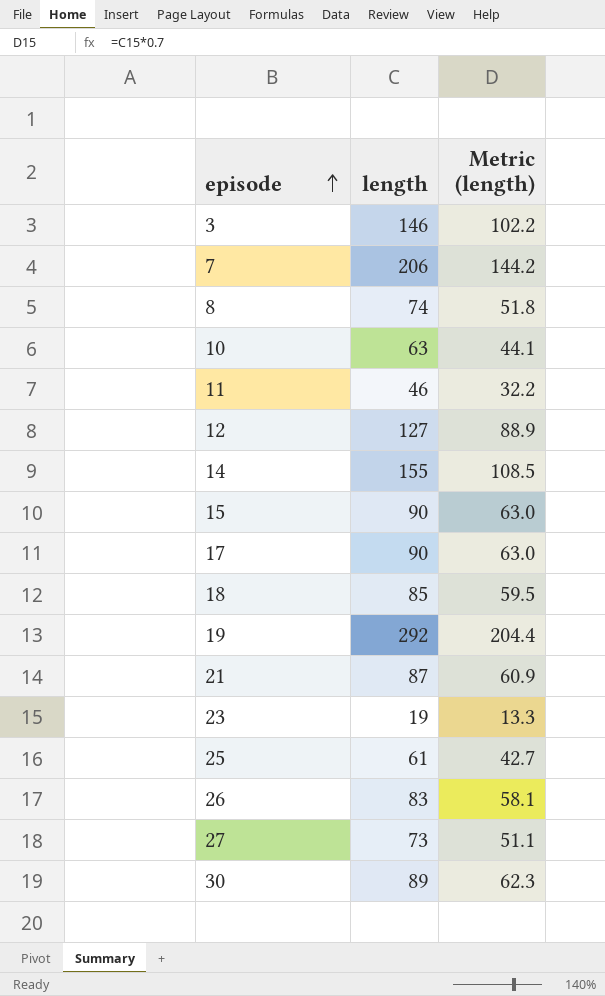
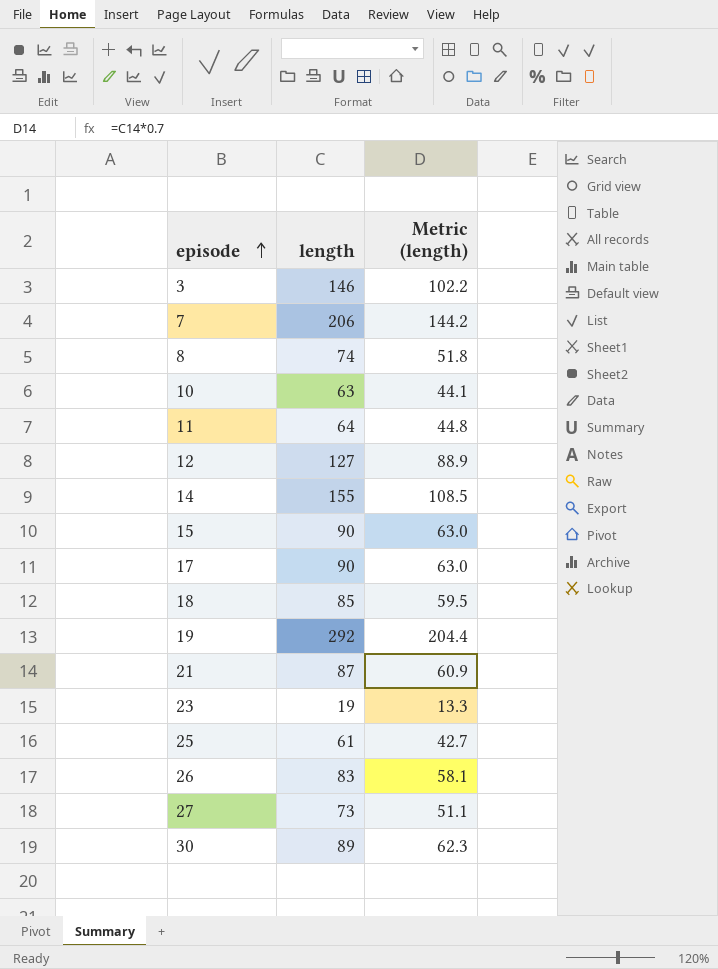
11 | length: 46 -> 64
11 | Metric (length): 32.2 -> 44.8

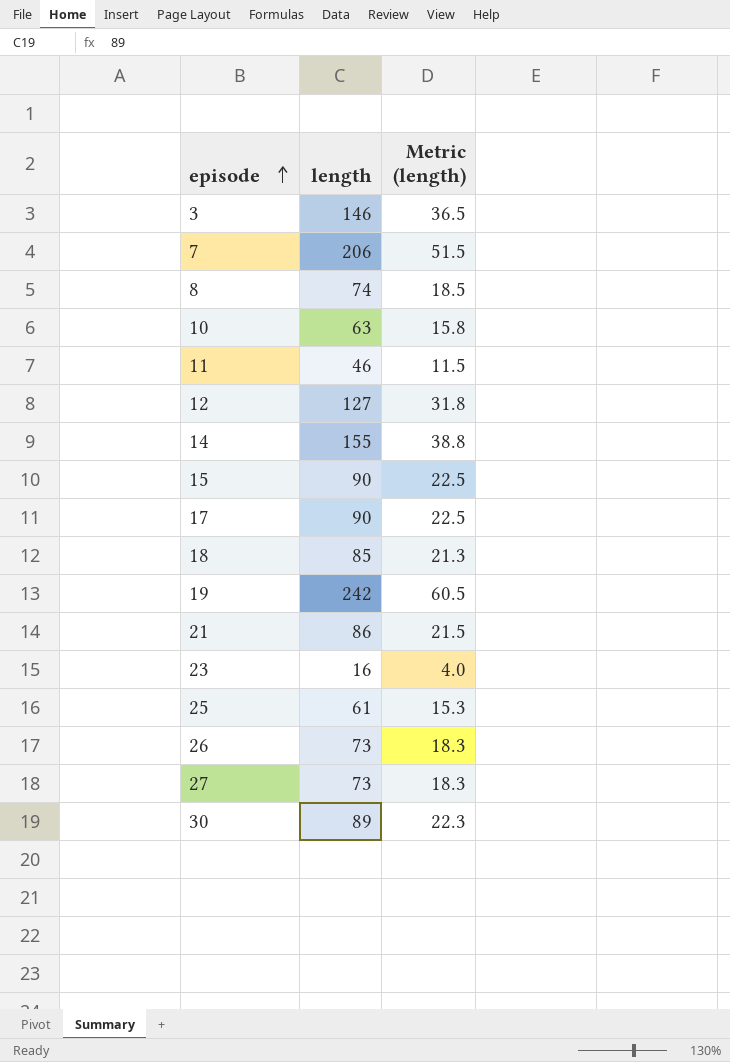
column Metric (length) | formula: [length] * 0.7 -> [length] * 0.25
11 | length: 64 -> 46
19 | length: 292 -> 242
21 | length: 87 -> 86
23 | length: 19 -> 16
26 | length: 83 -> 73

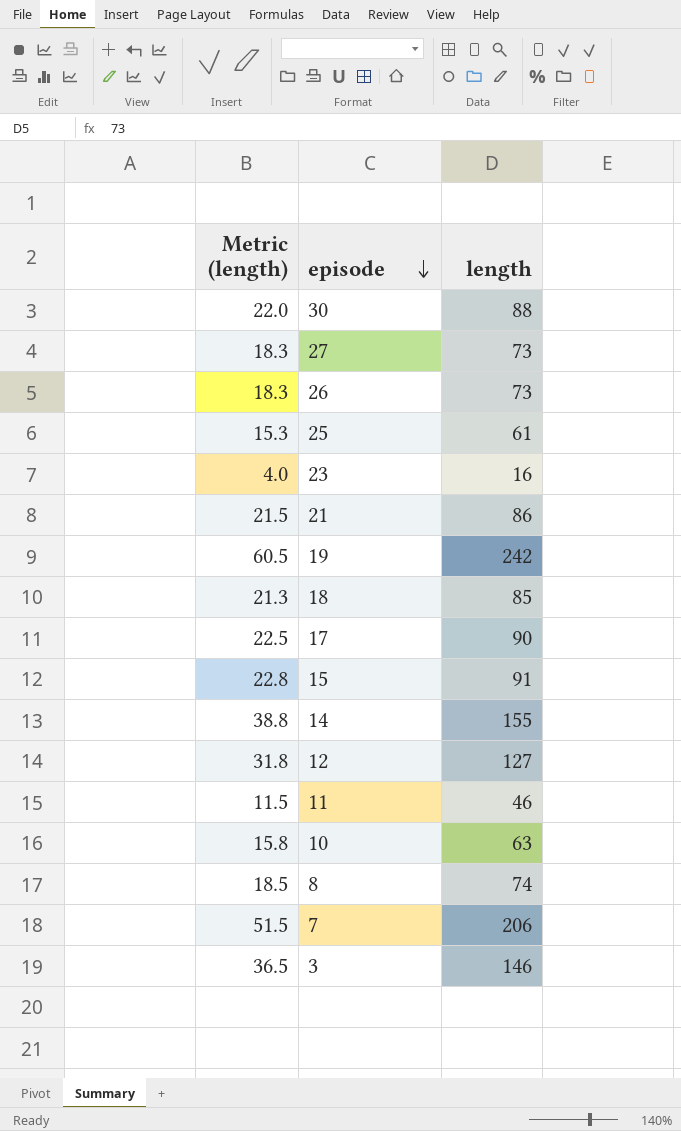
row order: episode ascending -> episode descending
column Metric (length) | position: 3 -> 1
30 | Metric (length): 22.3 -> 22.0
30 | length: 89 -> 88
15 | Metric (length): 22.5 -> 22.8
15 | length: 90 -> 91

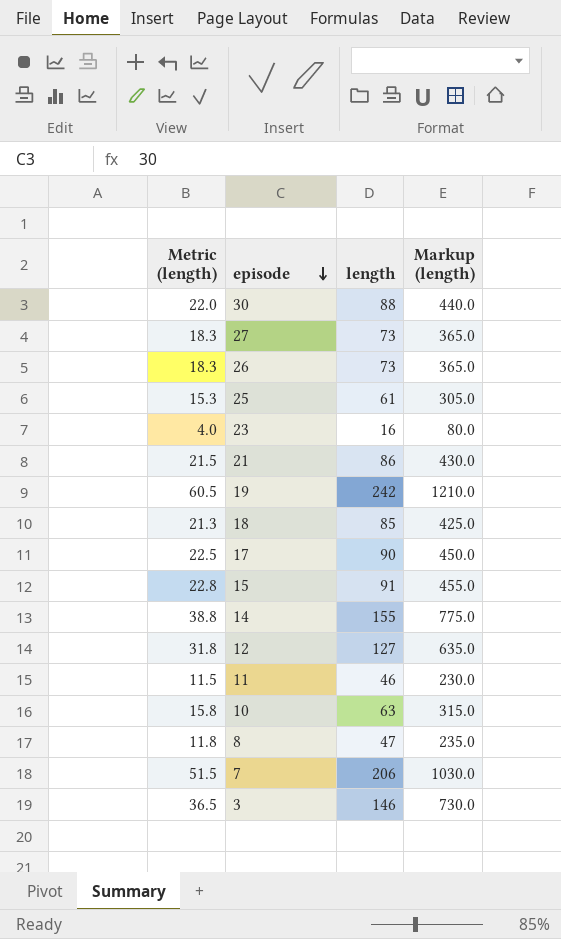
column Markup (length) | formula: none -> [length] * 5
8 | Metric (length): 18.5 -> 11.8
8 | length: 74 -> 47

